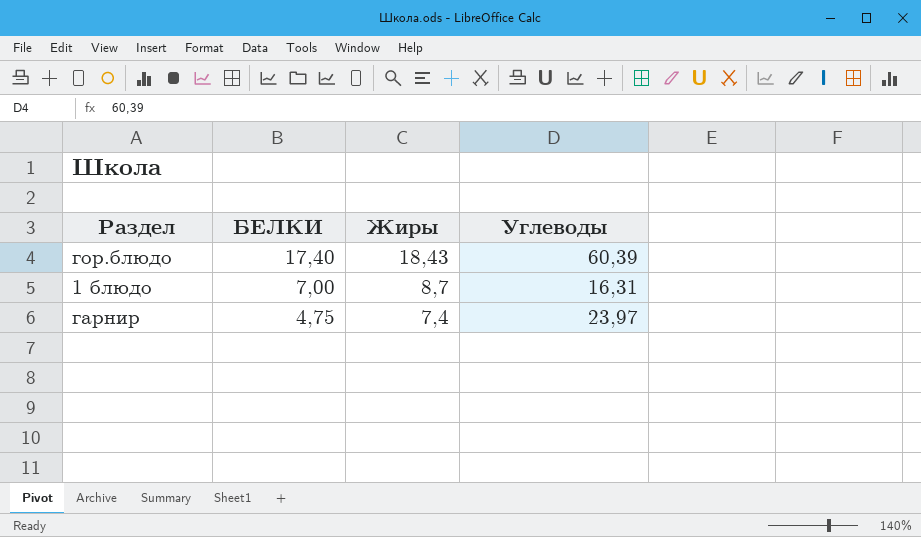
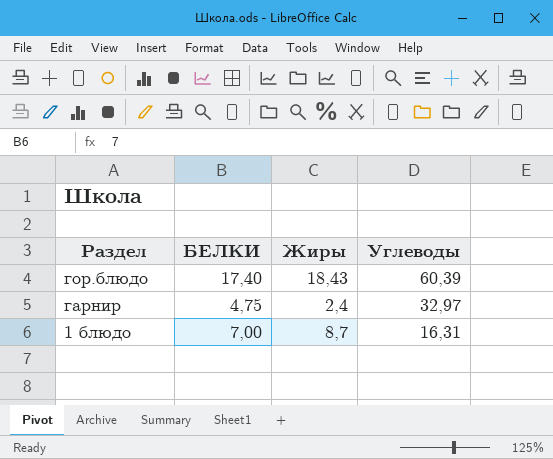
row order: БЕЛКИ descending -> Раздел descending
гарнир | Жиры: 7,4 -> 2,4
гарнир | Углеводы: 23,97 -> 32,97

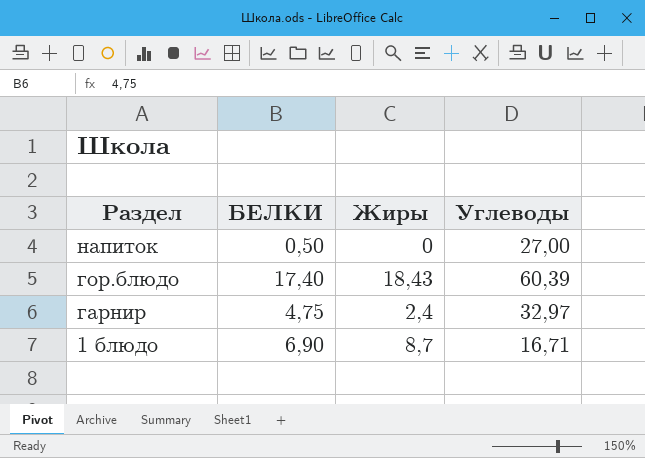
row напиток: none -> 0,50 | 0 | 27,00
1 блюдо | БЕЛКИ: 7,00 -> 6,90
1 блюдо | Углеводы: 16,31 -> 16,71

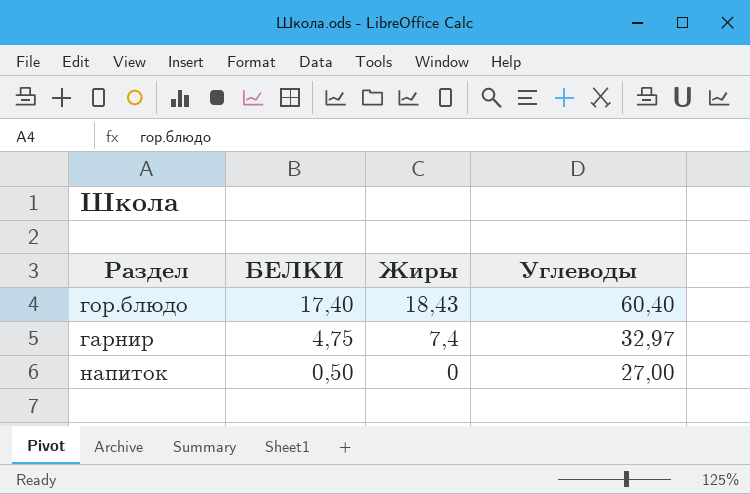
row order: Раздел descending -> БЕЛКИ descending
row 1 блюдо: 6,90 | 8,7 | 16,71 -> none
гор.блюдо | Углеводы: 60,39 -> 60,40
гарнир | Жиры: 2,4 -> 7,4

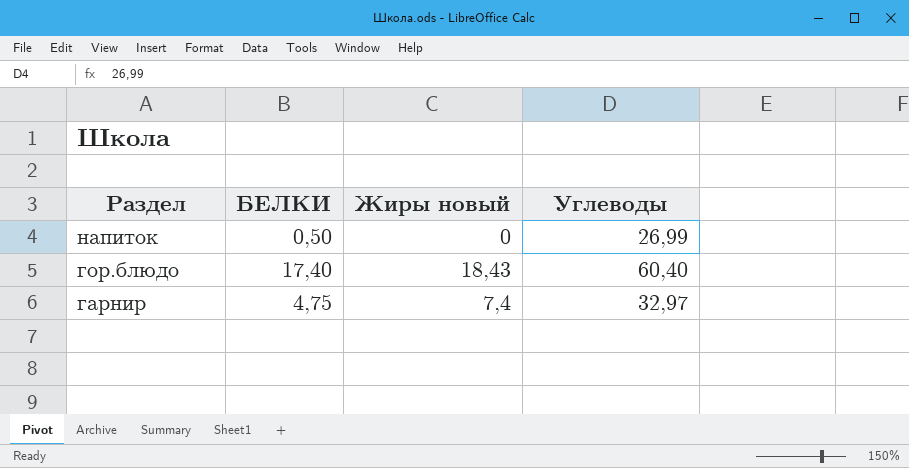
row order: БЕЛКИ descending -> Раздел descending
column name: Жиры -> Жиры новый
напиток | Углеводы: 27,00 -> 26,99

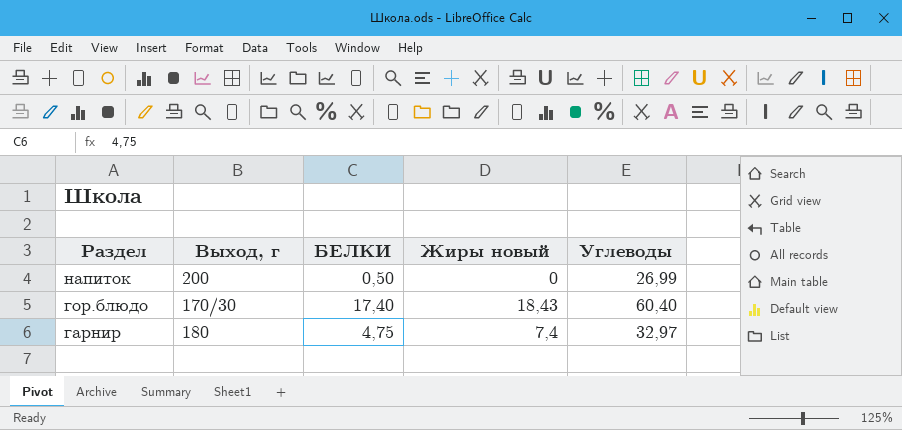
column Выход, г | position: none -> 2

